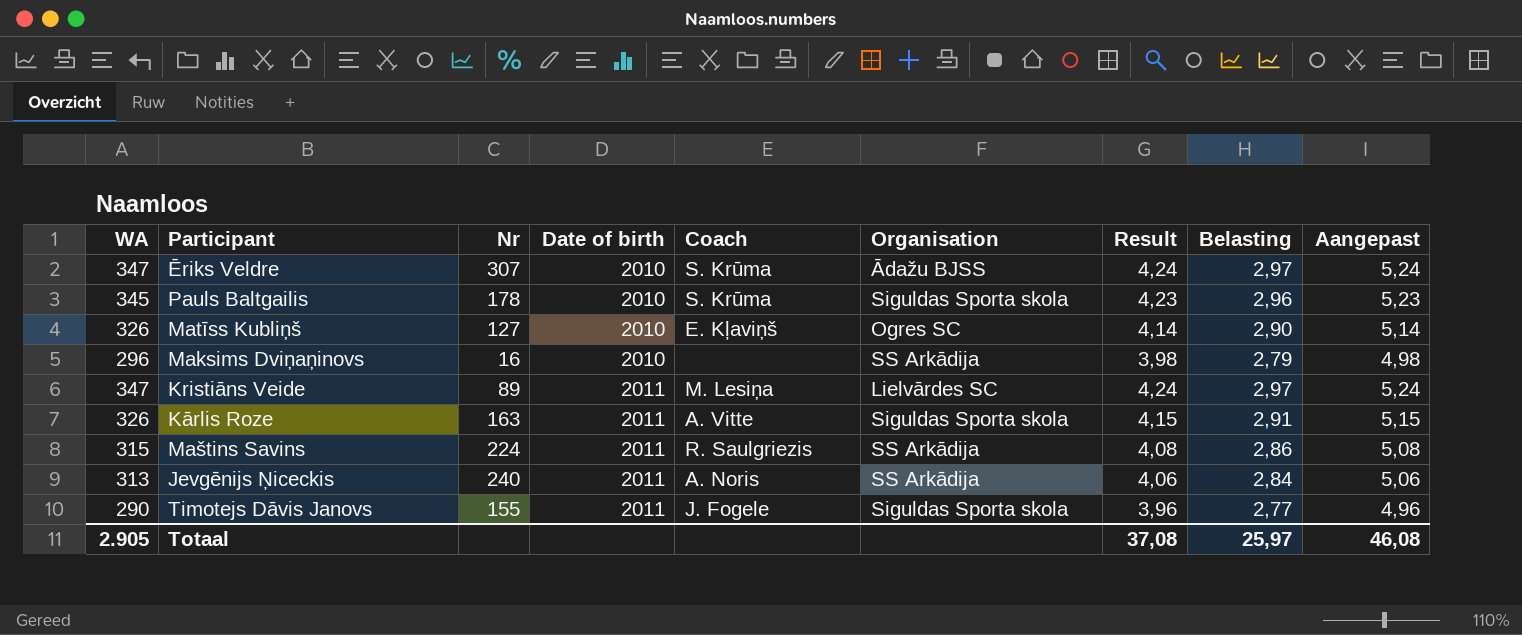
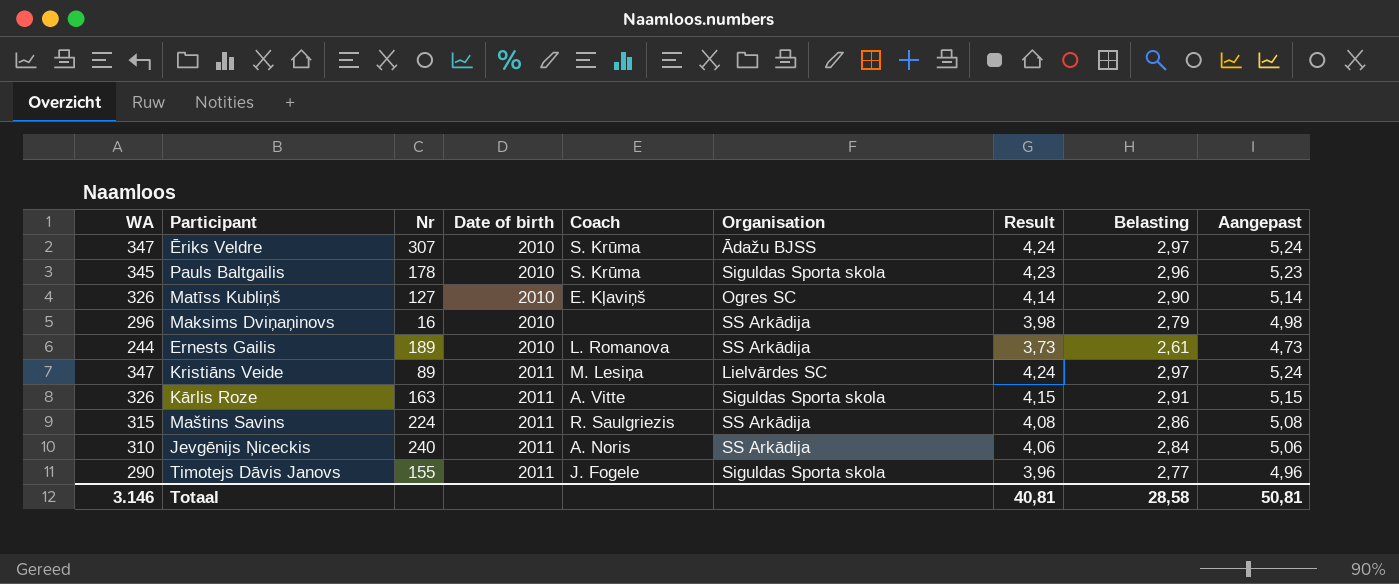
row Ernests Gailis: none -> 244 | 189 | 2010 | L. Romanova | SS Arkādija | 3,73 | 2,61 | 4,73
Jevgēnijs Ņiceckis | WA: 313 -> 310
Totaal | WA: 2.905 -> 3.146
Totaal | Result: 37,08 -> 40,81
Totaal | Belasting: 25,97 -> 28,58
Totaal | Aangepast: 46,08 -> 50,81

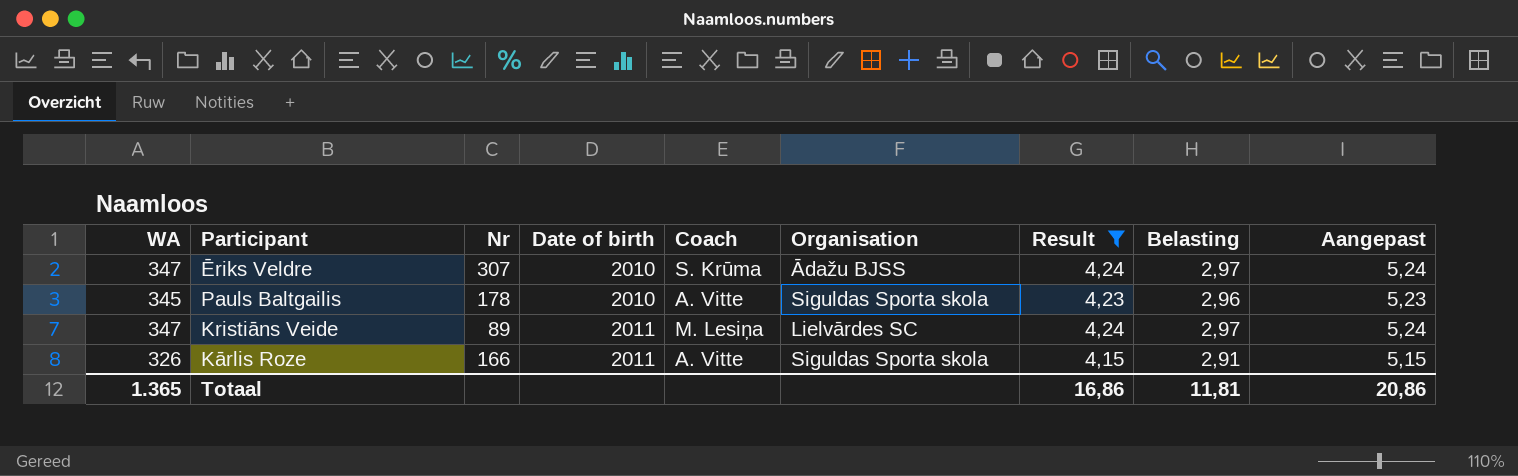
filter: none -> Result >= 4,15
Pauls Baltgailis | Coach: S. Krūma -> A. Vitte
Kārlis Roze | Nr: 163 -> 166
Totaal | WA: 3.146 -> 1.365
Totaal | Result: 40,81 -> 16,86
Totaal | Belasting: 28,58 -> 11,81
Totaal | Aangepast: 50,81 -> 20,86

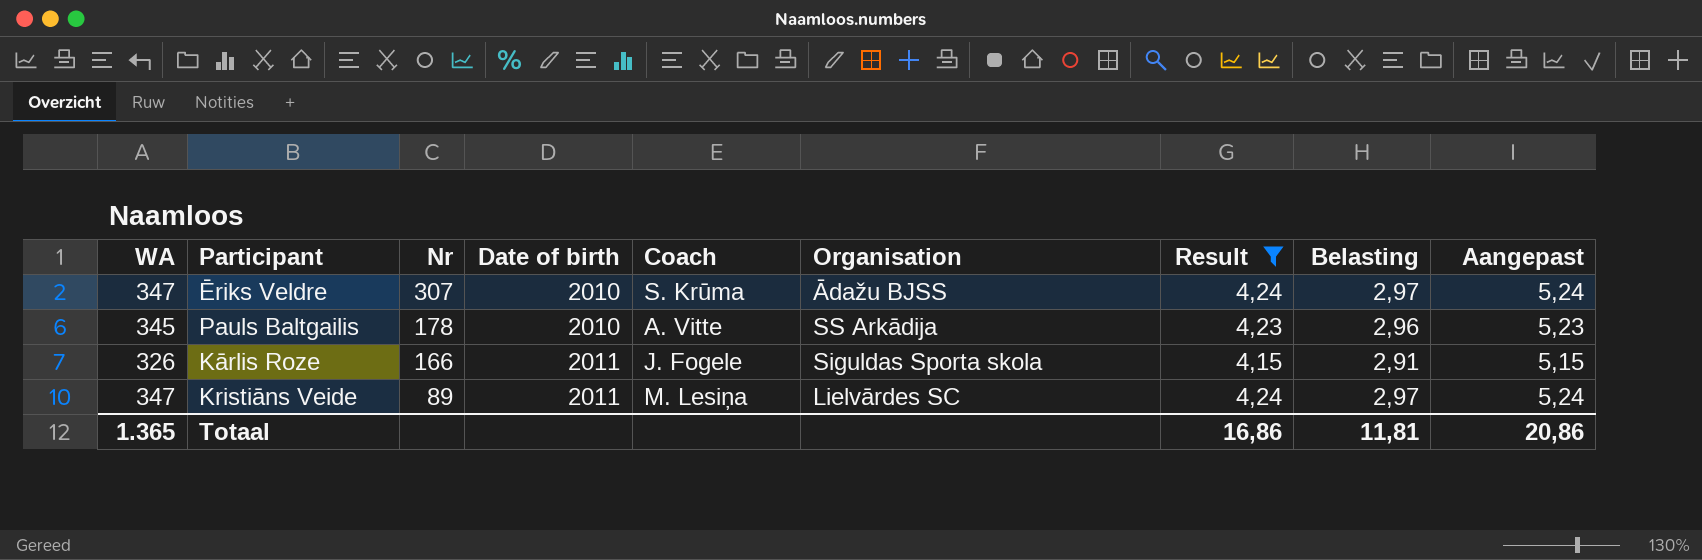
row order: Date of birth ascending -> Nr descending
Pauls Baltgailis | Organisation: Siguldas Sporta skola -> SS Arkādija
Kārlis Roze | Coach: A. Vitte -> J. Fogele

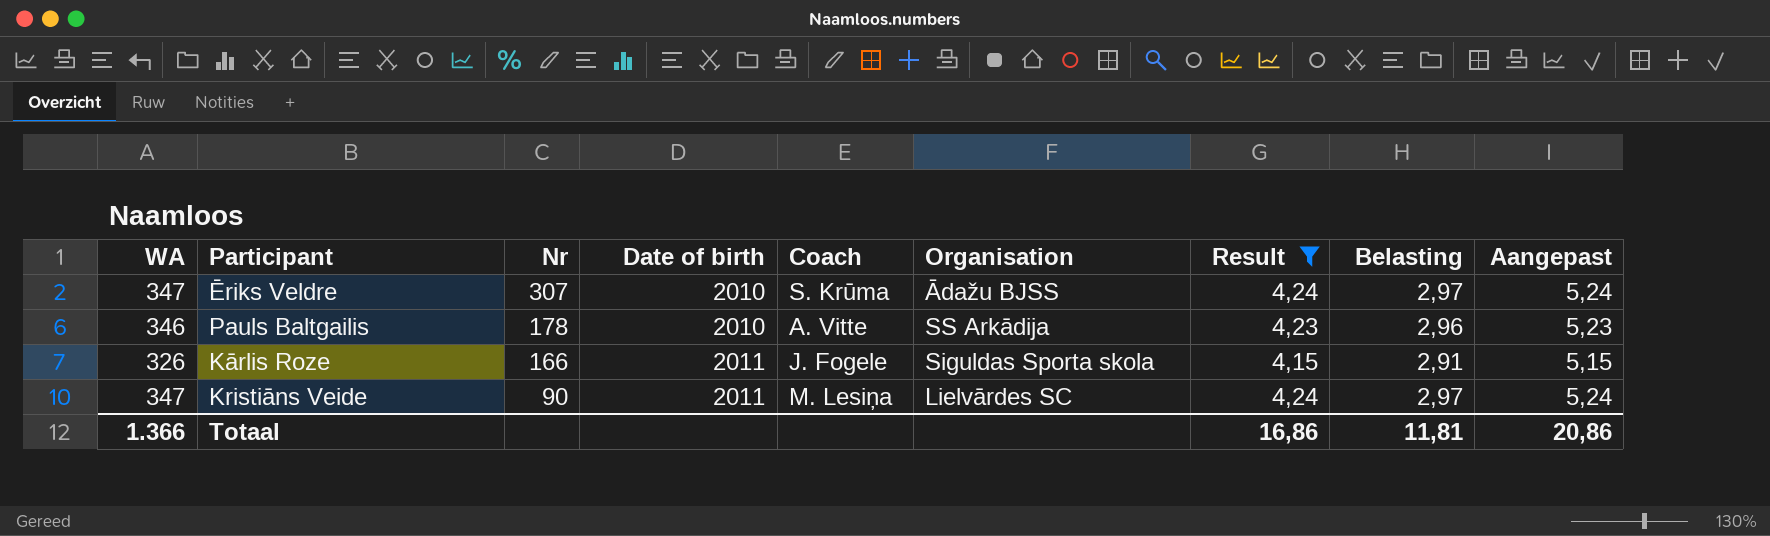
Pauls Baltgailis | WA: 345 -> 346
Kristiāns Veide | Nr: 89 -> 90
Totaal | WA: 1.365 -> 1.366

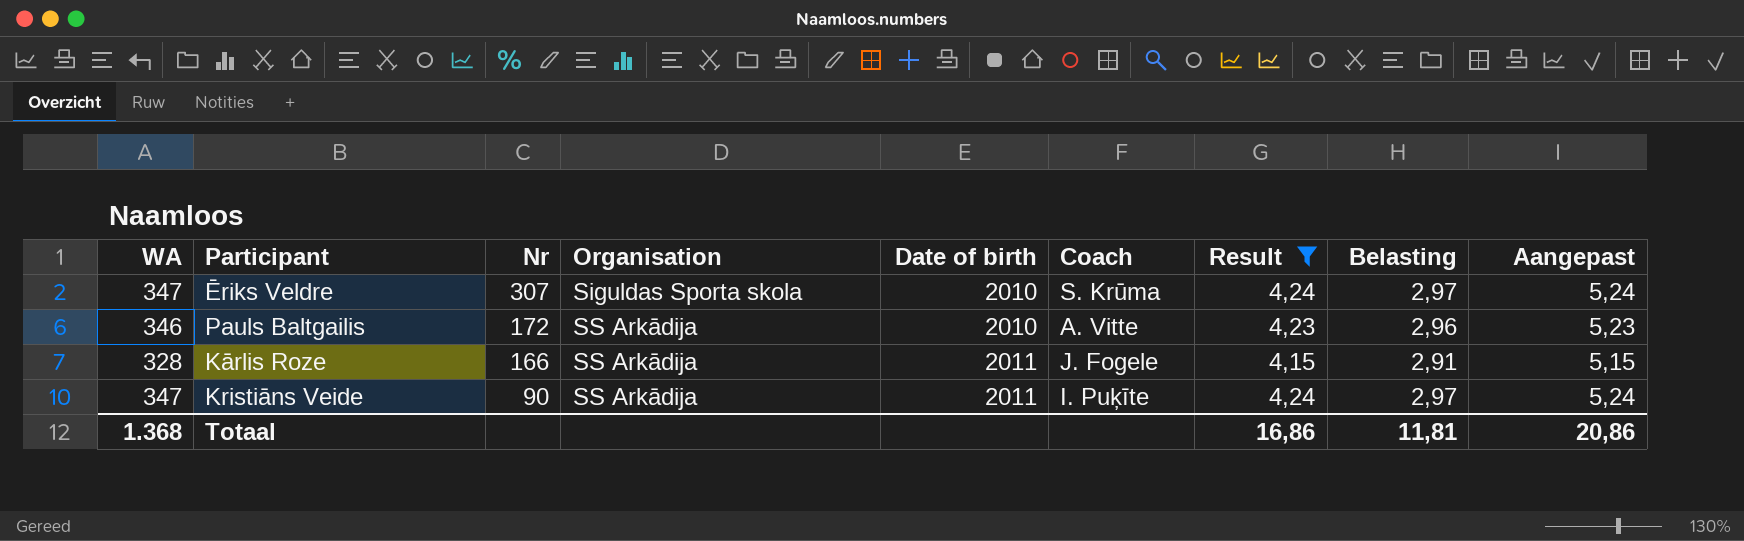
column Organisation | position: 6 -> 4
Ēriks Veldre | Organisation: Ādažu BJSS -> Siguldas Sporta skola
Pauls Baltgailis | Nr: 178 -> 172
Kārlis Roze | WA: 326 -> 328
Kārlis Roze | Organisation: Siguldas Sporta skola -> SS Arkādija
Kristiāns Veide | Organisation: Lielvārdes SC -> SS Arkādija
Kristiāns Veide | Coach: M. Lesiņa -> I. Puķīte
Totaal | WA: 1.366 -> 1.368

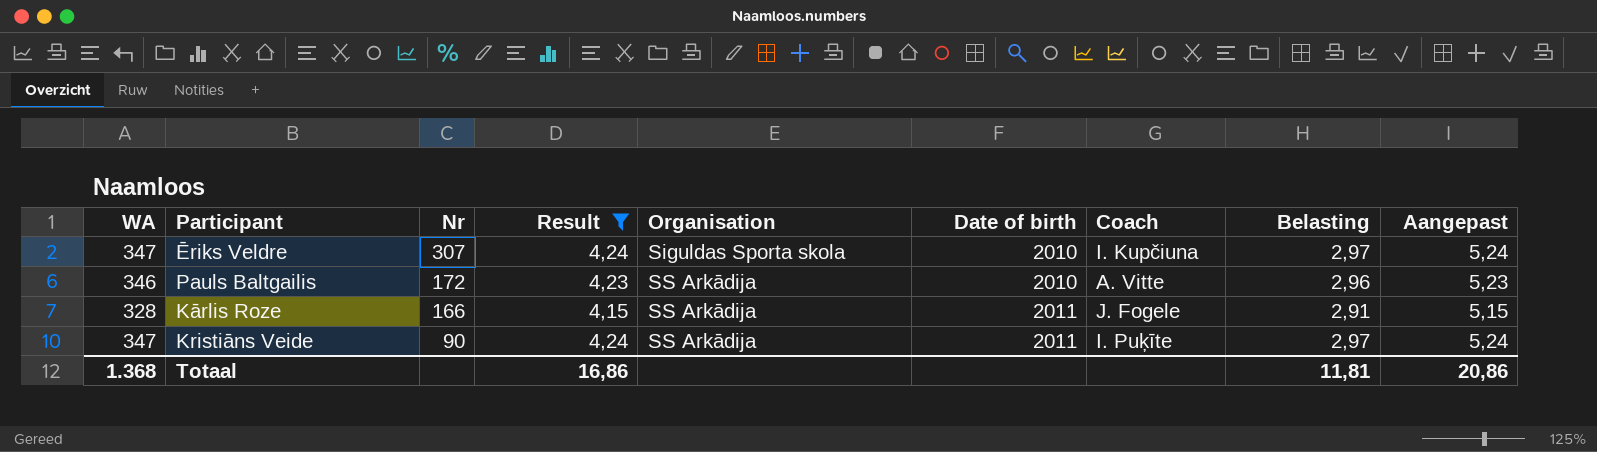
column Result | position: 7 -> 4
Ēriks Veldre | Coach: S. Krūma -> I. Kupčiuna

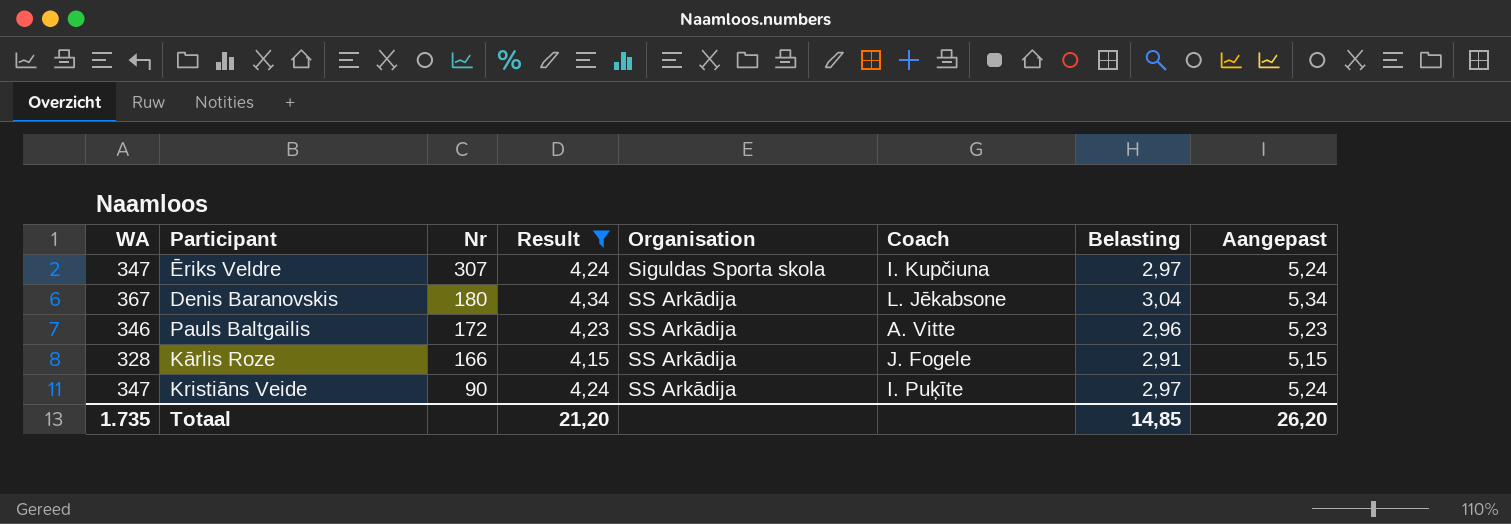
column Date of birth | position: 6 -> none
row Denis Baranovskis: none -> 367 | 180 | 4,34 | SS Arkādija | L. Jēkabsone | 3,04 | 5,34
Totaal | WA: 1.368 -> 1.735
Totaal | Result: 16,86 -> 21,20
Totaal | Belasting: 11,81 -> 14,85
Totaal | Aangepast: 20,86 -> 26,20

